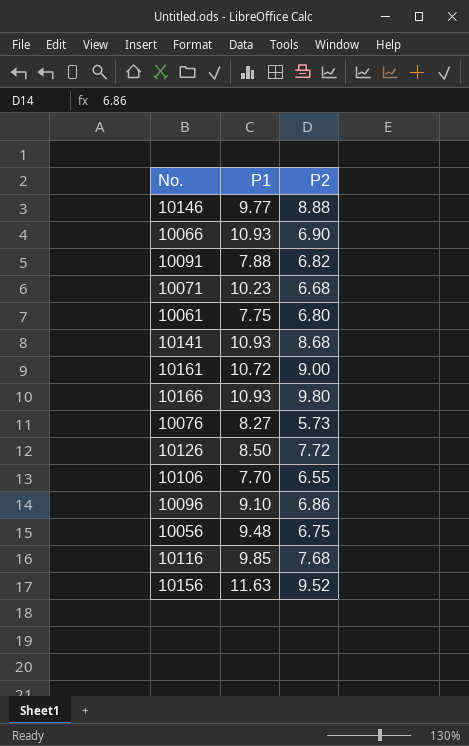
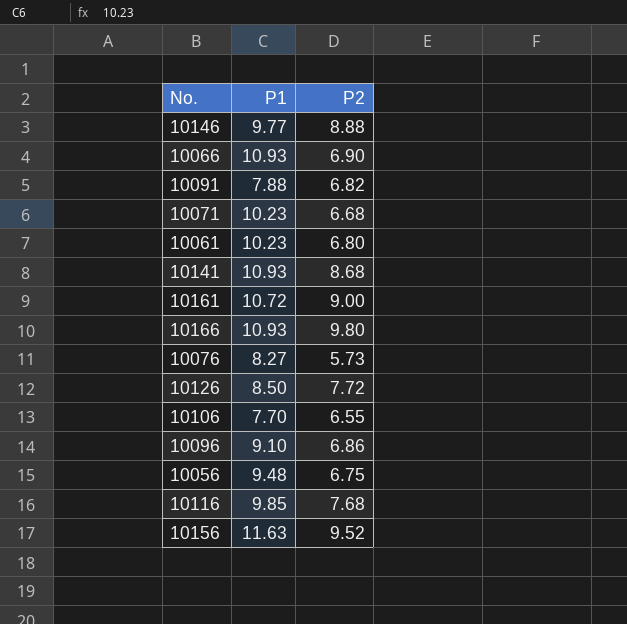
10061 | P1: 7.75 -> 10.23

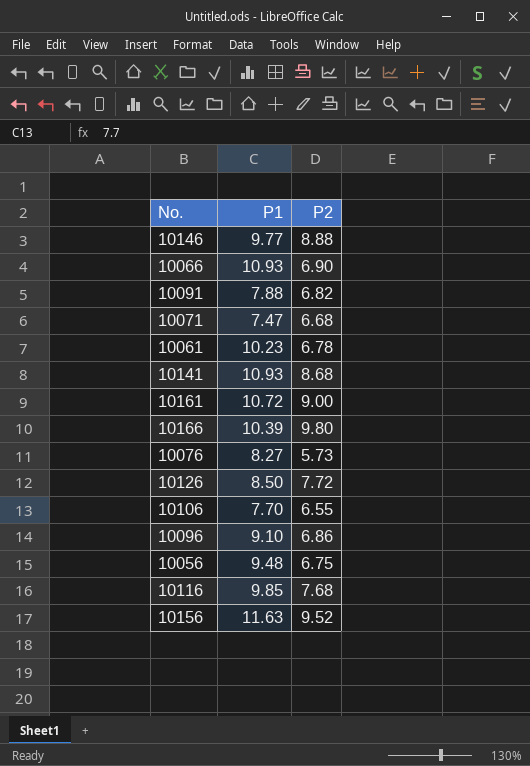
10071 | P1: 10.23 -> 7.47
10061 | P2: 6.80 -> 6.78
10166 | P1: 10.93 -> 10.39

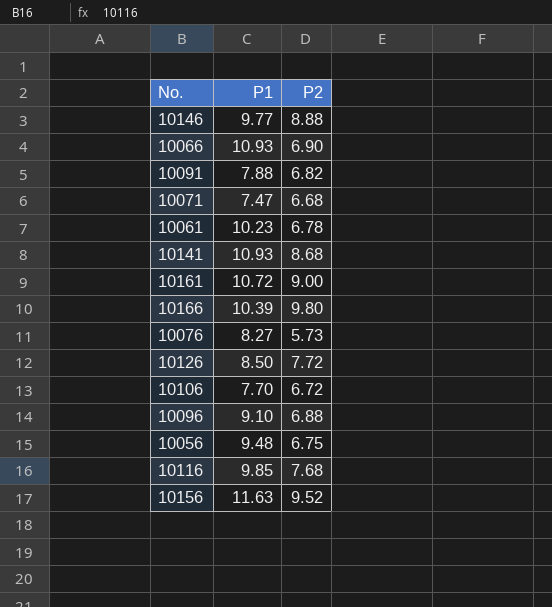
10106 | P2: 6.55 -> 6.72
10096 | P2: 6.86 -> 6.88

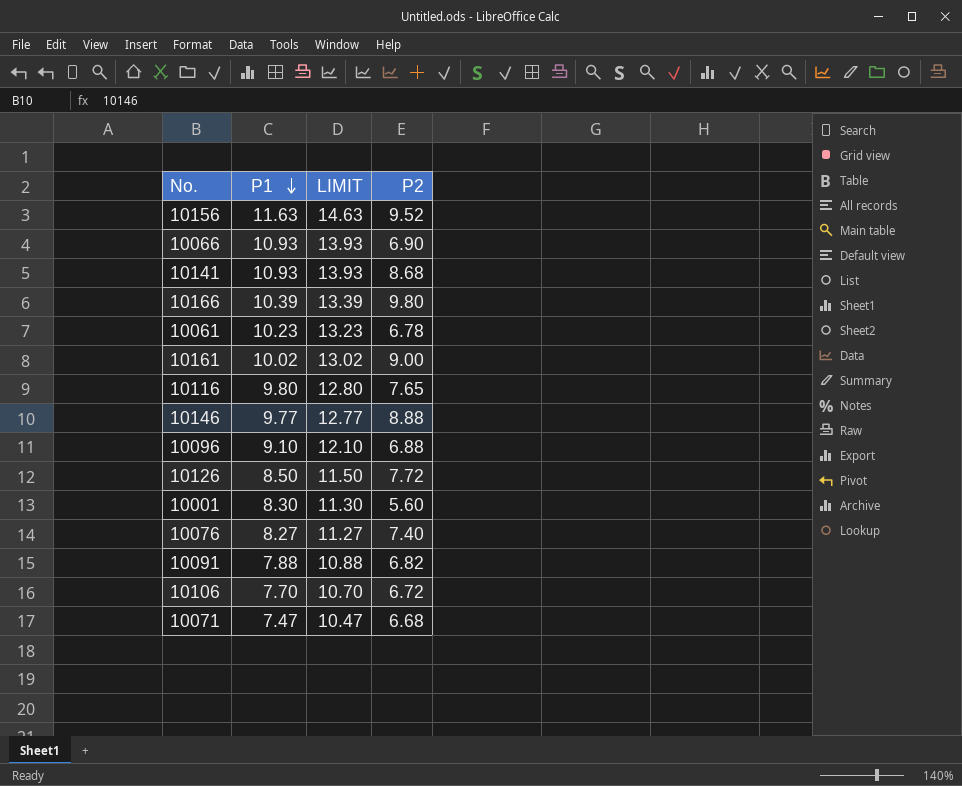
row order: none -> P1 descending
column LIMIT | formula: none -> [P1] + 3
row 10056: 9.48 | 6.75 -> none
10161 | P1: 10.72 -> 10.02
10116 | P1: 9.85 -> 9.80
10116 | P2: 7.68 -> 7.65
row 10001: none -> 8.30 | 11.30 | 5.60
10076 | P2: 5.73 -> 7.40

